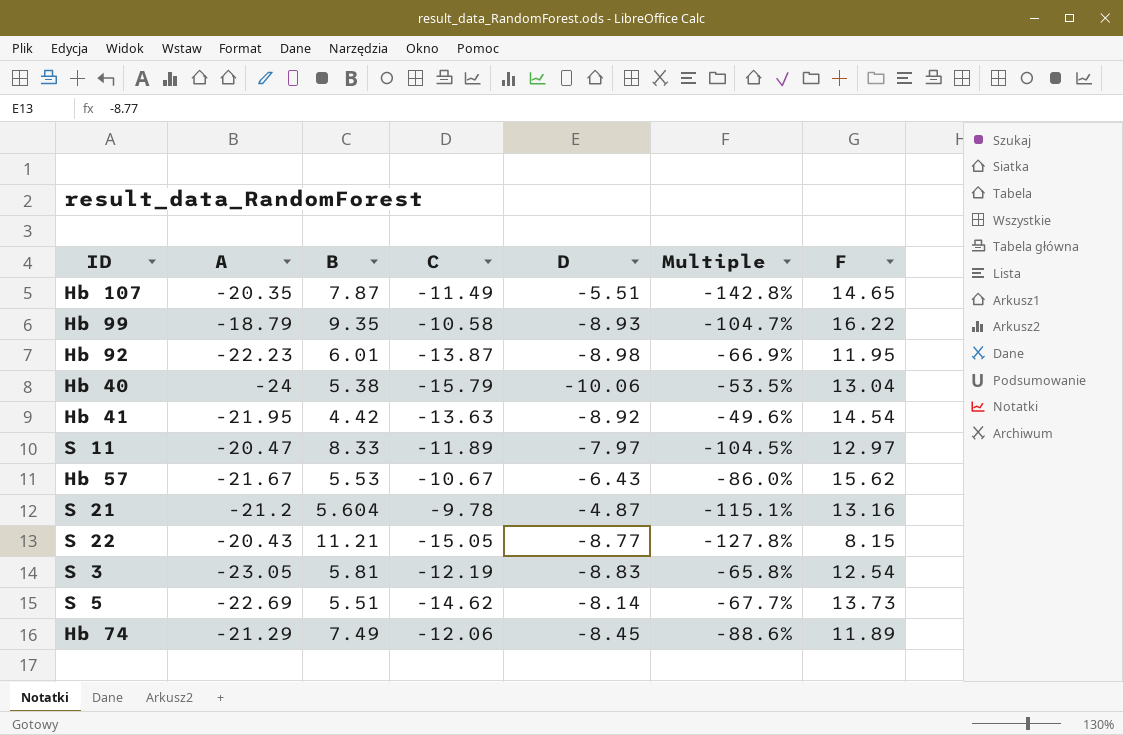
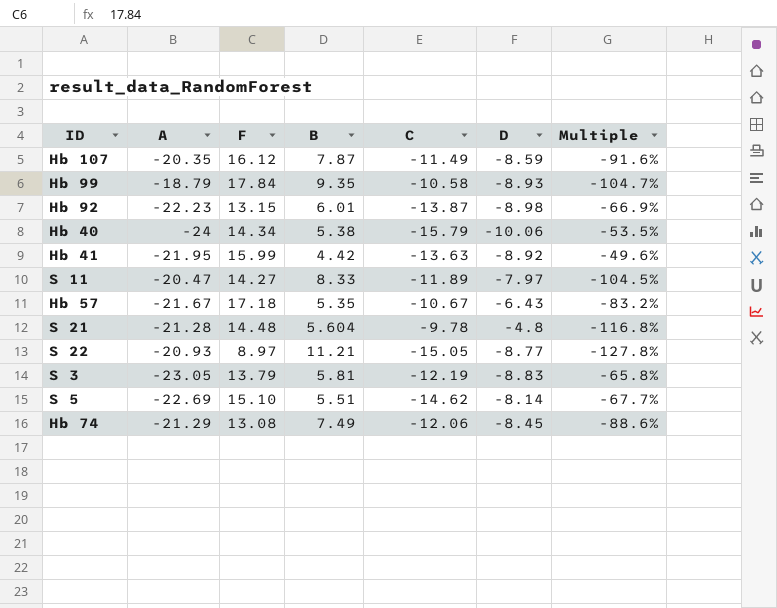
column F | position: 7 -> 3
Hb 107 | F: 14.65 -> 16.12
Hb 107 | D: -5.51 -> -8.59
Hb 107 | Multiple: -142.8% -> -91.6%
Hb 99 | F: 16.22 -> 17.84
Hb 92 | F: 11.95 -> 13.15
Hb 40 | F: 13.04 -> 14.34
Hb 41 | F: 14.54 -> 15.99
S 11 | F: 12.97 -> 14.27
Hb 57 | F: 15.62 -> 17.18
Hb 57 | B: 5.53 -> 5.35
Hb 57 | Multiple: -86.0% -> -83.2%
S 21 | A: -21.2 -> -21.28
S 21 | F: 13.16 -> 14.48
S 21 | D: -4.87 -> -4.8
S 21 | Multiple: -115.1% -> -116.8%
S 22 | A: -20.43 -> -20.93
S 22 | F: 8.15 -> 8.97
S 3 | F: 12.54 -> 13.79
S 5 | F: 13.73 -> 15.10
Hb 74 | F: 11.89 -> 13.08

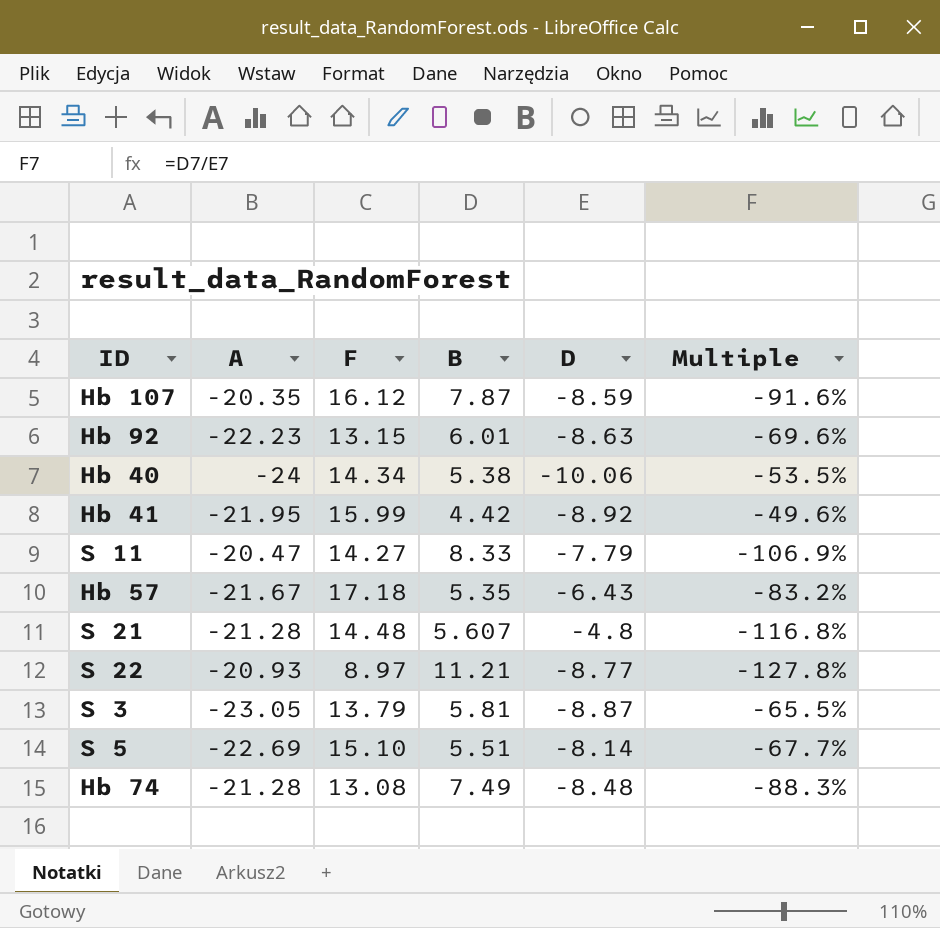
column C | position: 5 -> none
row Hb 99: -18.79 | 17.84 | 9.35 | -10.58 | -8.93 | -104.7% -> none
Hb 92 | D: -8.98 -> -8.63
Hb 92 | Multiple: -66.9% -> -69.6%
S 11 | D: -7.97 -> -7.79
S 11 | Multiple: -104.5% -> -106.9%
S 21 | B: 5.604 -> 5.607
S 3 | D: -8.83 -> -8.87
S 3 | Multiple: -65.8% -> -65.5%
Hb 74 | A: -21.29 -> -21.28
Hb 74 | D: -8.45 -> -8.48
Hb 74 | Multiple: -88.6% -> -88.3%

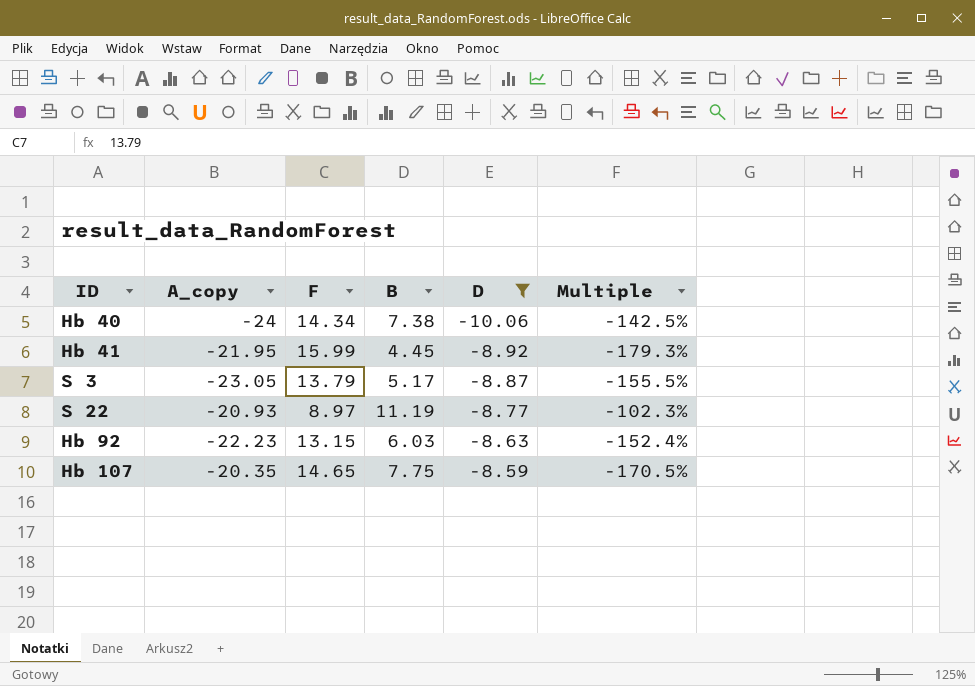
filter: none -> D <= -8.59
row order: none -> D ascending
column name: A -> A_copy
column Multiple | formula: [B] / [D] -> [F] / [D]
Hb 40 | B: 5.38 -> 7.38
Hb 41 | B: 4.42 -> 4.45
S 3 | B: 5.81 -> 5.17
S 22 | B: 11.21 -> 11.19
Hb 92 | B: 6.01 -> 6.03
Hb 107 | F: 16.12 -> 14.65
Hb 107 | B: 7.87 -> 7.75

